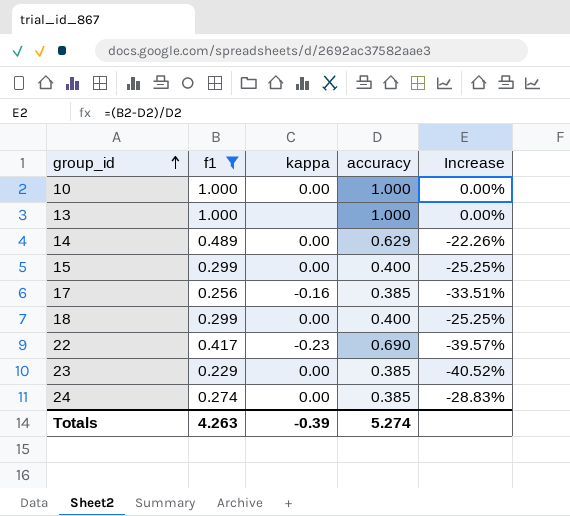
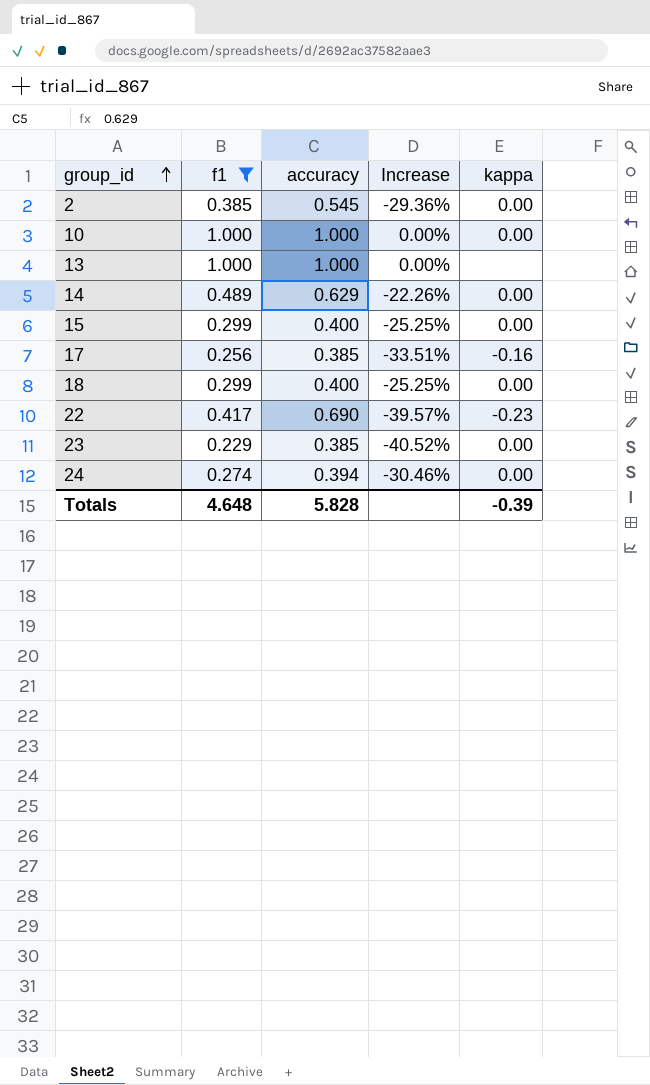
column kappa | position: 3 -> 5
row 2: none -> 0.385 | 0.545 | -29.36% | 0.00
24 | accuracy: 0.385 -> 0.394
24 | Increase: -28.83% -> -30.46%
Totals | f1: 4.263 -> 4.648
Totals | accuracy: 5.274 -> 5.828

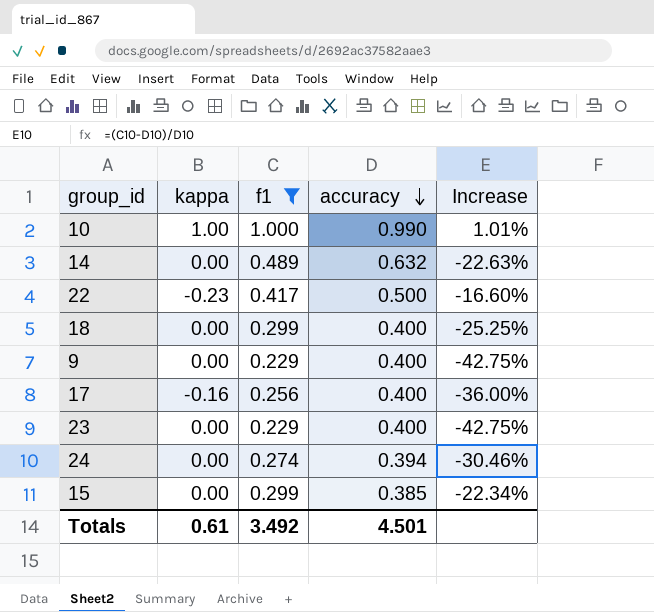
row order: group_id ascending -> accuracy descending
column kappa | position: 5 -> 2
row 2: 0.385 | 0.545 | -29.36% | 0.00 -> none
row 13: 1.000 | 1.000 | 0.00% | none -> none
10 | kappa: 0.00 -> 1.00
10 | accuracy: 1.000 -> 0.990
10 | Increase: 0.00% -> 1.01%
14 | accuracy: 0.629 -> 0.632
14 | Increase: -22.26% -> -22.63%
22 | accuracy: 0.690 -> 0.500
22 | Increase: -39.57% -> -16.60%
row 9: none -> 0.00 | 0.229 | 0.400 | -42.75%
17 | accuracy: 0.385 -> 0.400
17 | Increase: -33.51% -> -36.00%
23 | accuracy: 0.385 -> 0.400
23 | Increase: -40.52% -> -42.75%
15 | accuracy: 0.400 -> 0.385
15 | Increase: -25.25% -> -22.34%
Totals | kappa: -0.39 -> 0.61
Totals | f1: 4.648 -> 3.492
Totals | accuracy: 5.828 -> 4.501

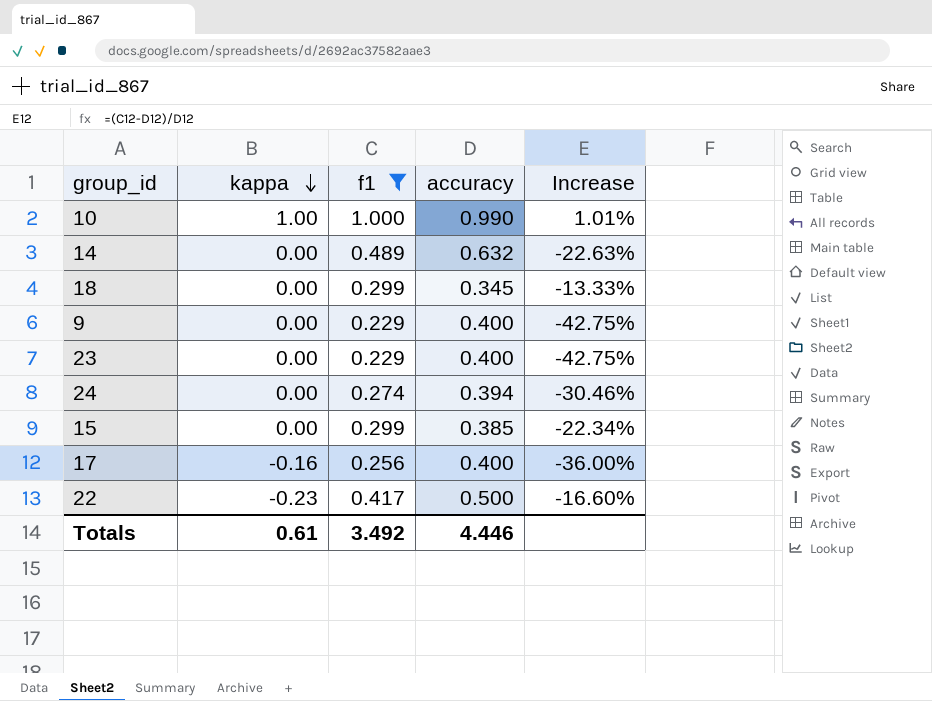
row order: accuracy descending -> kappa descending
18 | accuracy: 0.400 -> 0.345
18 | Increase: -25.25% -> -13.33%
Totals | accuracy: 4.501 -> 4.446

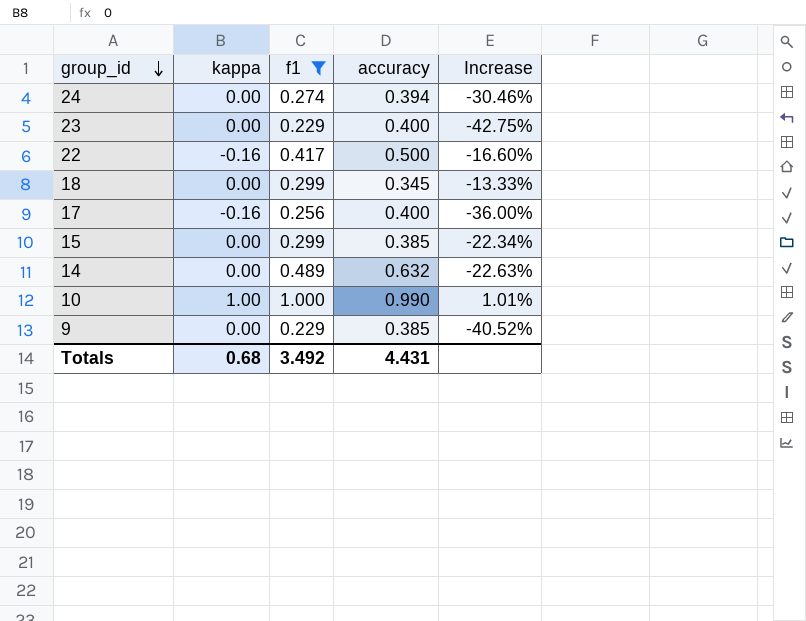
row order: kappa descending -> group_id descending
22 | kappa: -0.23 -> -0.16
9 | accuracy: 0.400 -> 0.385
9 | Increase: -42.75% -> -40.52%
Totals | kappa: 0.61 -> 0.68
Totals | accuracy: 4.446 -> 4.431

